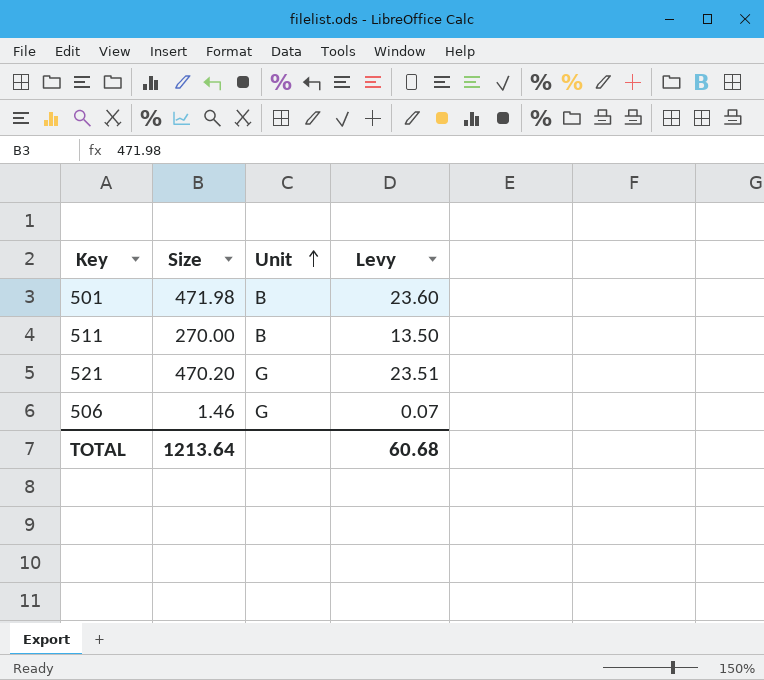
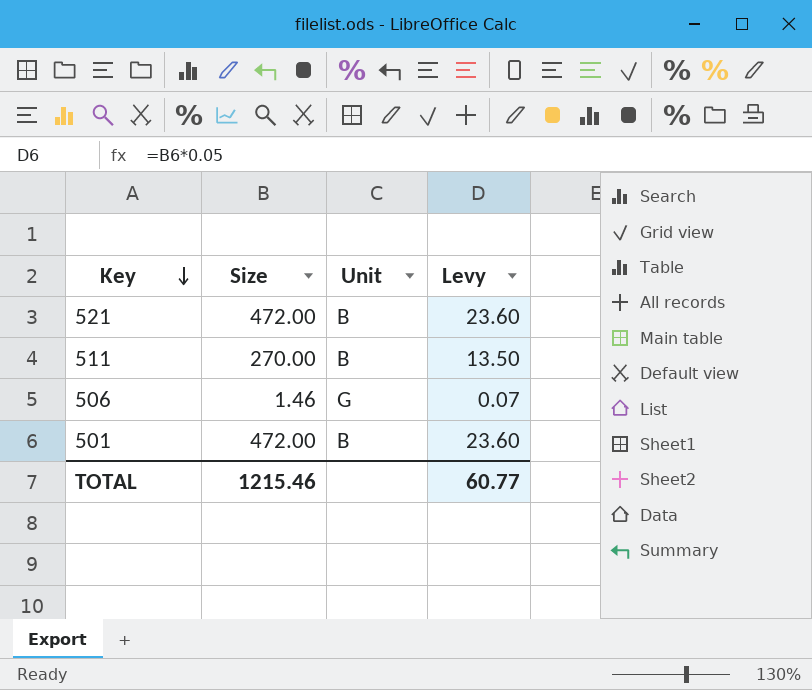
row order: Unit ascending -> Key descending
521 | Size: 470.20 -> 472.00
521 | Unit: G -> B
521 | Levy: 23.51 -> 23.60
501 | Size: 471.98 -> 472.00
TOTAL | Size: 1213.64 -> 1215.46
TOTAL | Levy: 60.68 -> 60.77

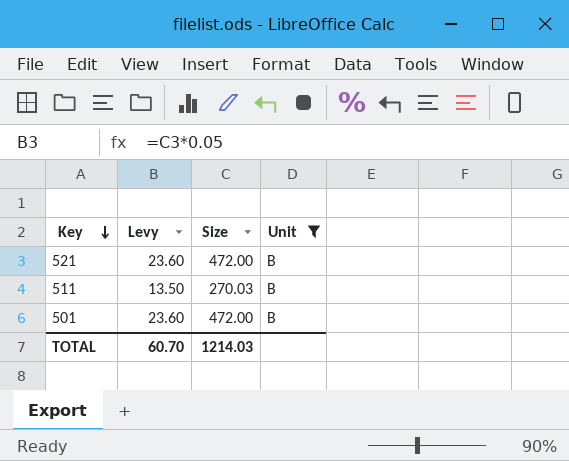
filter: none -> Unit = B
column Levy | position: 4 -> 2
511 | Size: 270.00 -> 270.03
TOTAL | Levy: 60.77 -> 60.70
TOTAL | Size: 1215.46 -> 1214.03

